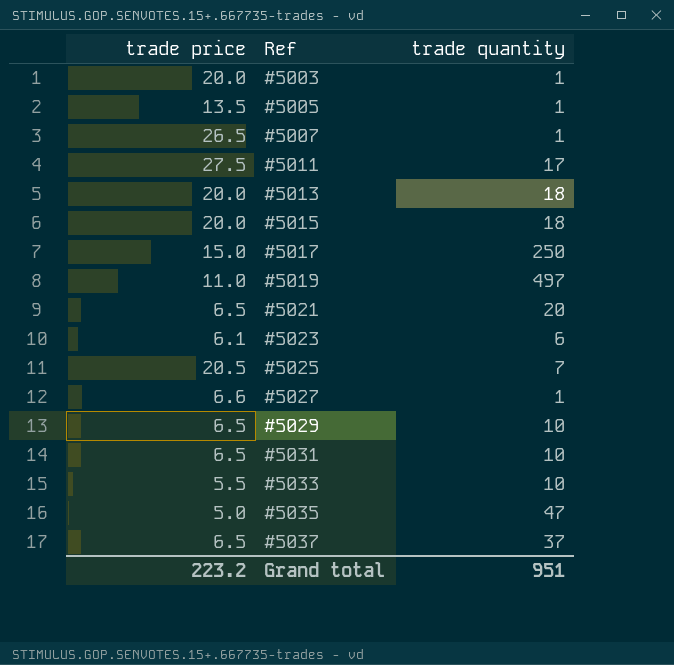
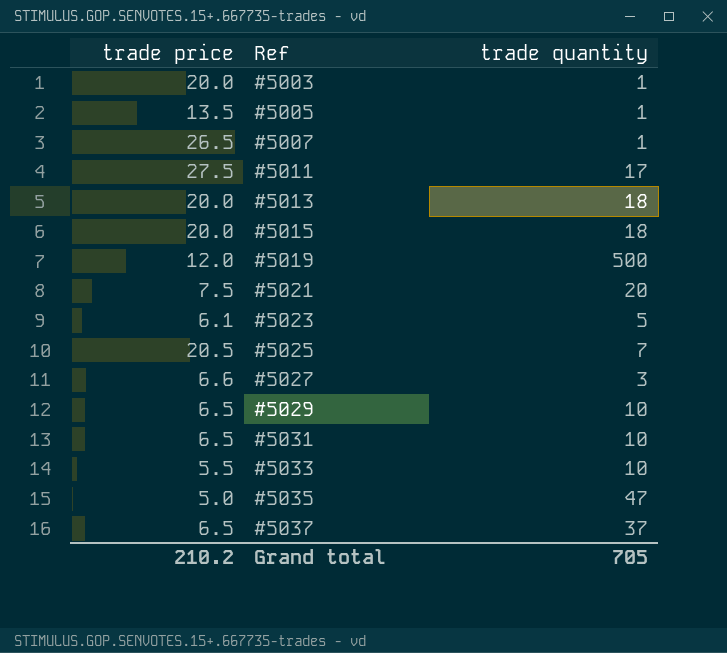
row #5017: 15.0 | 250 -> none
#5019 | trade price: 11.0 -> 12.0
#5019 | trade quantity: 497 -> 500
#5021 | trade price: 6.5 -> 7.5
#5023 | trade quantity: 6 -> 5
#5027 | trade quantity: 1 -> 3
Grand total | trade price: 223.2 -> 210.2
Grand total | trade quantity: 951 -> 705

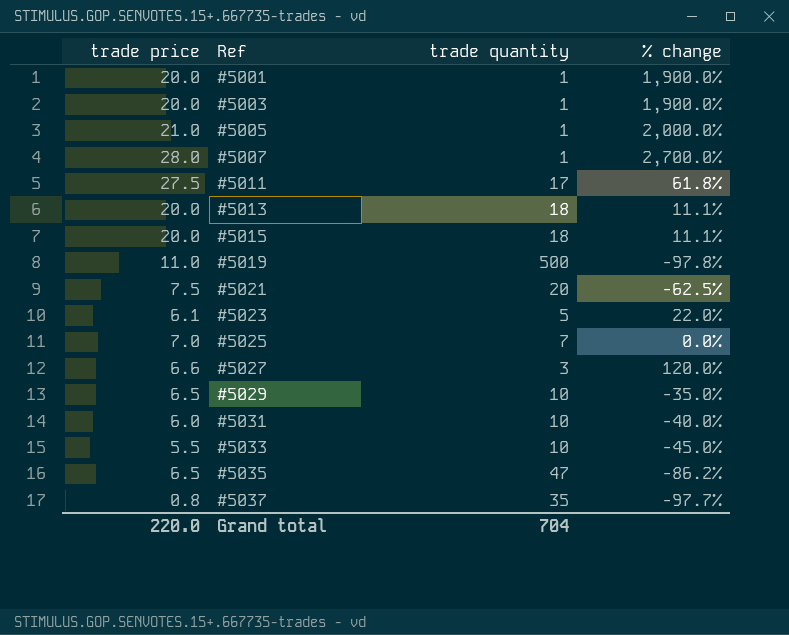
column % change | formula: none -> ([trade price] - [trade quantity]) / [trade quantity]
row #5001: none -> 20.0 | 1 | 1,900.0%
#5005 | trade price: 13.5 -> 21.0
#5007 | trade price: 26.5 -> 28.0
#5019 | trade price: 12.0 -> 11.0
#5025 | trade price: 20.5 -> 7.0
#5031 | trade price: 6.5 -> 6.0
#5035 | trade price: 5.0 -> 6.5
#5037 | trade price: 6.5 -> 0.8
#5037 | trade quantity: 37 -> 35
Grand total | trade price: 210.2 -> 220.0
Grand total | trade quantity: 705 -> 704

